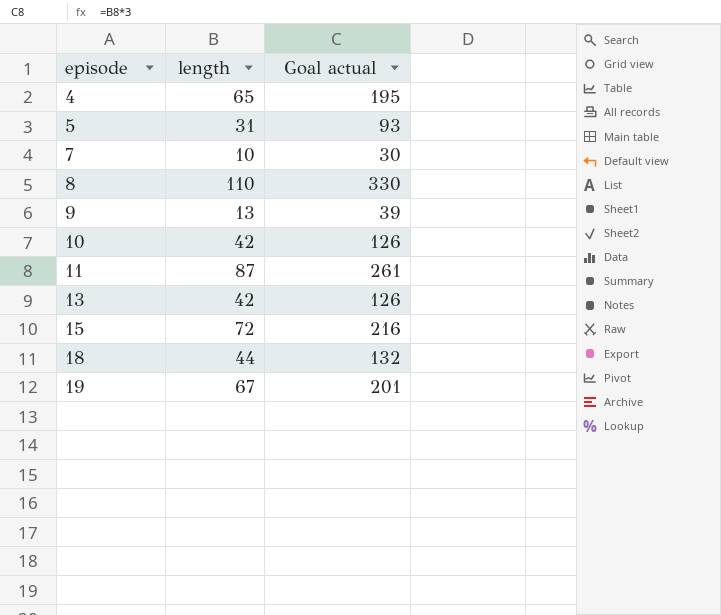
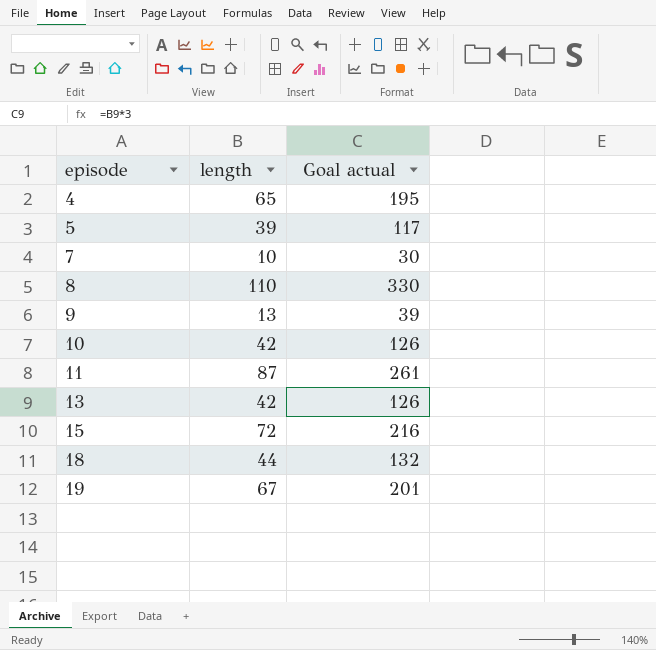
5 | length: 31 -> 39
5 | Goal actual: 93 -> 117

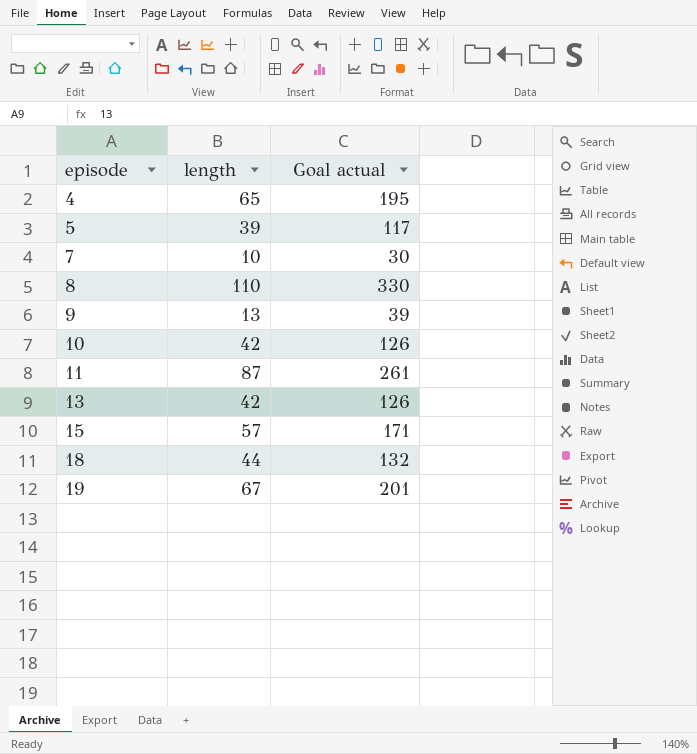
15 | length: 72 -> 57
15 | Goal actual: 216 -> 171

